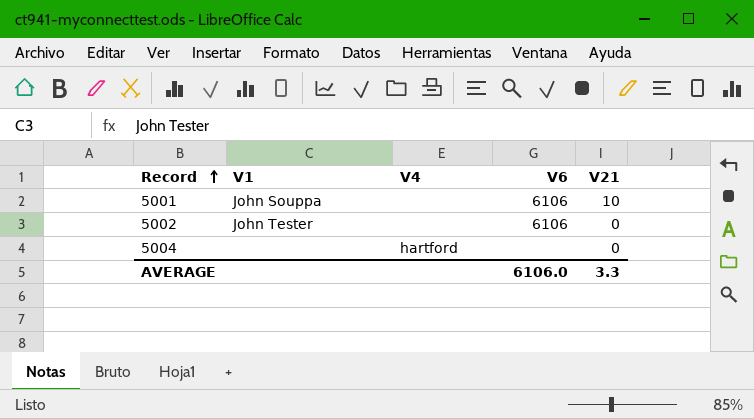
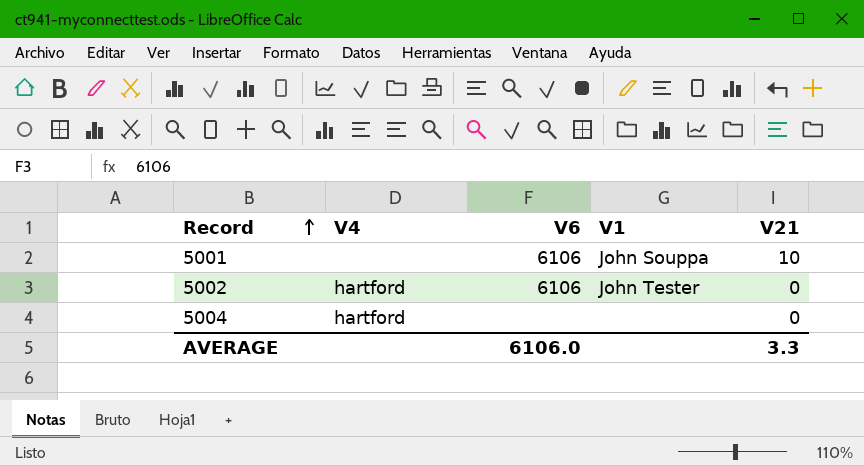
column V1 | position: 2 -> 4
5002 | V4: none -> hartford

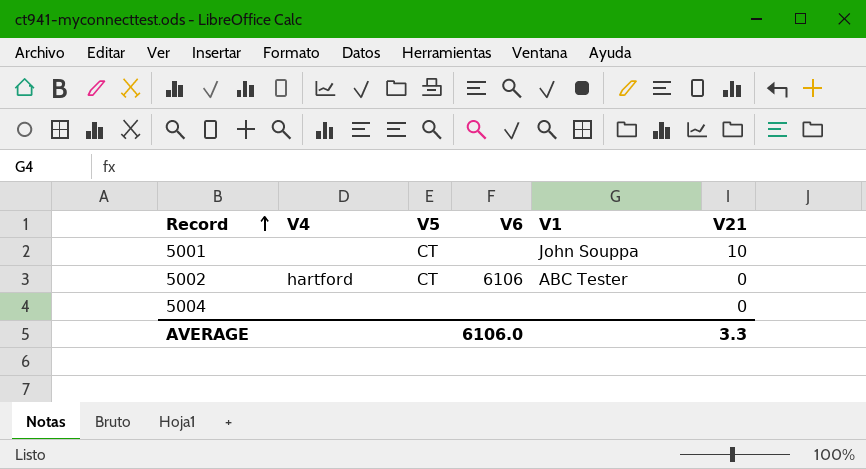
column V5 | position: none -> 3
5001 | V6: 6106 -> none
5002 | V1: John Tester -> ABC Tester
5004 | V4: hartford -> none

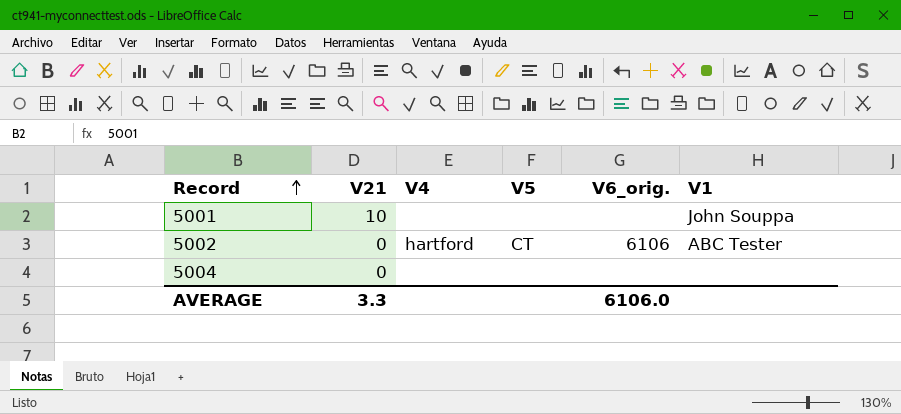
column V21 | position: 6 -> 2
column name: V6 -> V6_orig.
5001 | V5: CT -> none

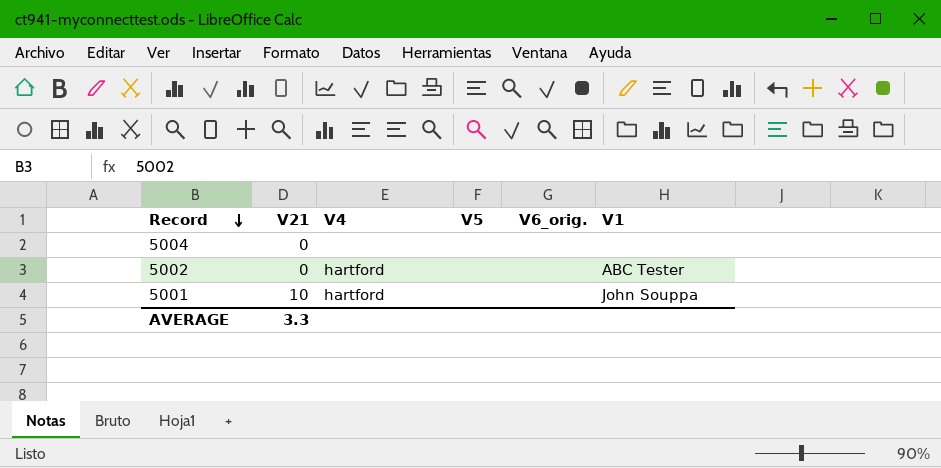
row order: Record ascending -> Record descending
5002 | V5: CT -> none
5002 | V6_orig.: 6106 -> none
5001 | V4: none -> hartford
AVERAGE | V6_orig.: 6106.0 -> none

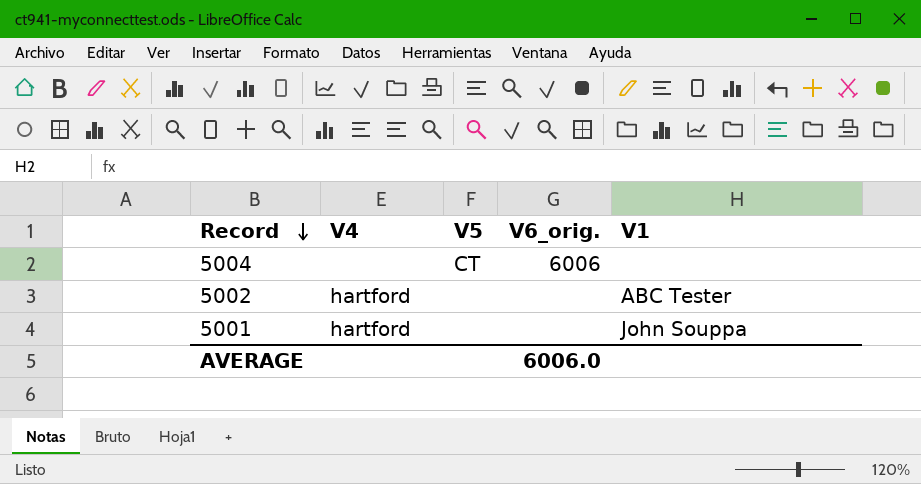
column V21 | position: 2 -> none
5004 | V5: none -> CT
5004 | V6_orig.: none -> 6006
AVERAGE | V6_orig.: none -> 6006.0

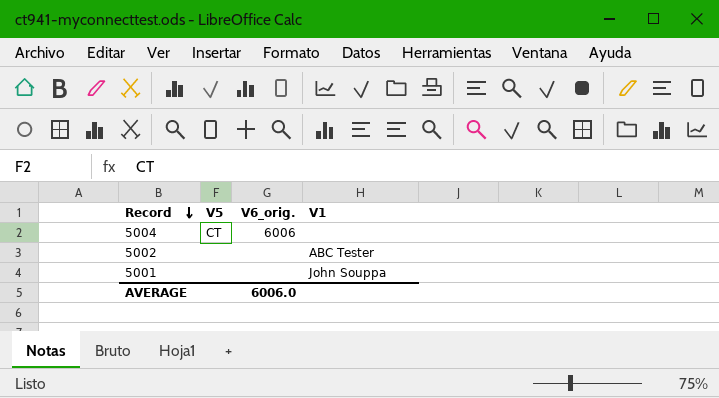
column V4 | position: 2 -> none

